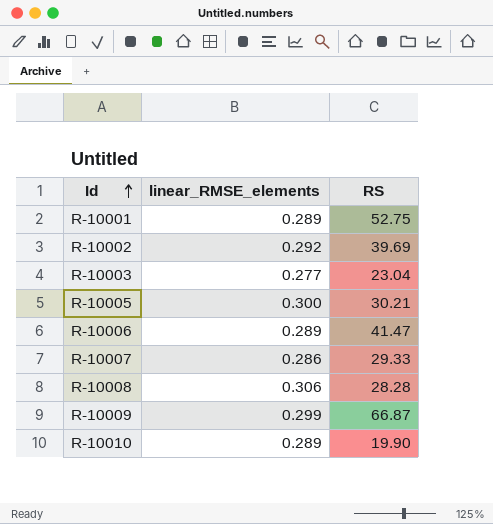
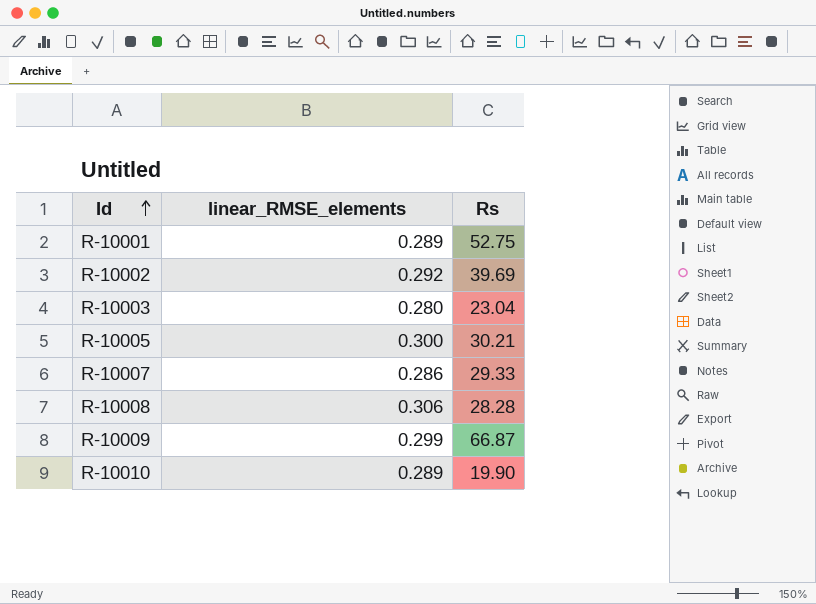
column name: RS -> Rs
row R-10006: 0.289 | 41.47 -> none
R-10003 | linear_RMSE_elements: 0.277 -> 0.280

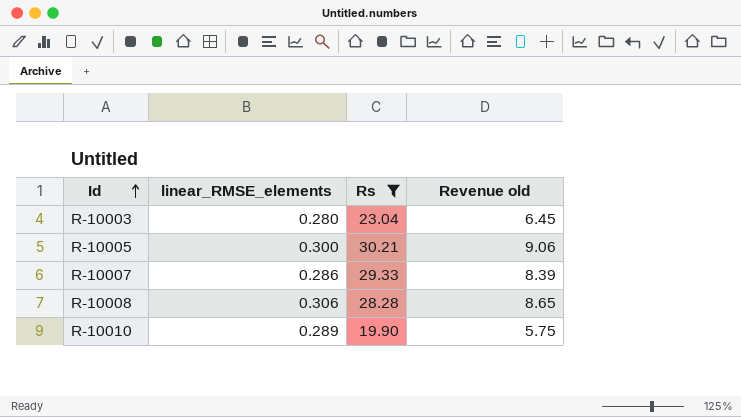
filter: none -> Rs <= 30.21
column Revenue old | formula: none -> [linear_RMSE_elements] * [Rs]

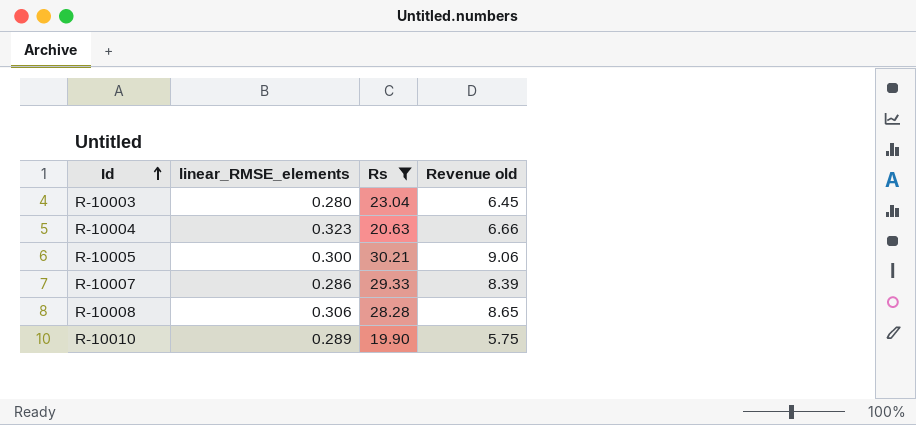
row R-10004: none -> 0.323 | 20.63 | 6.66

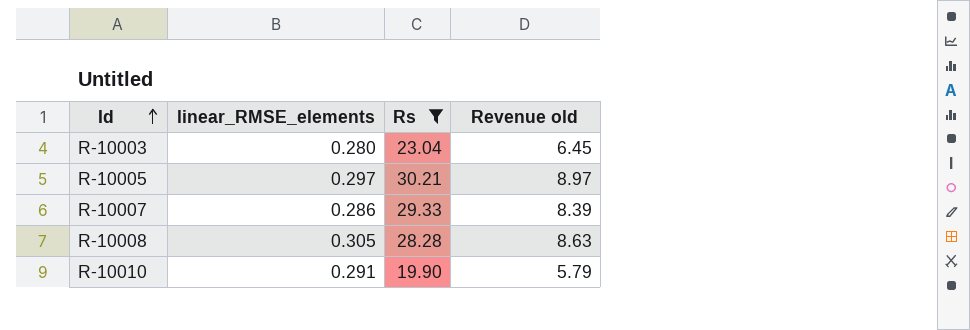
row R-10004: 0.323 | 20.63 | 6.66 -> none
R-10005 | linear_RMSE_elements: 0.300 -> 0.297
R-10005 | Revenue old: 9.06 -> 8.97
R-10008 | linear_RMSE_elements: 0.306 -> 0.305
R-10008 | Revenue old: 8.65 -> 8.63
R-10010 | linear_RMSE_elements: 0.289 -> 0.291
R-10010 | Revenue old: 5.75 -> 5.79

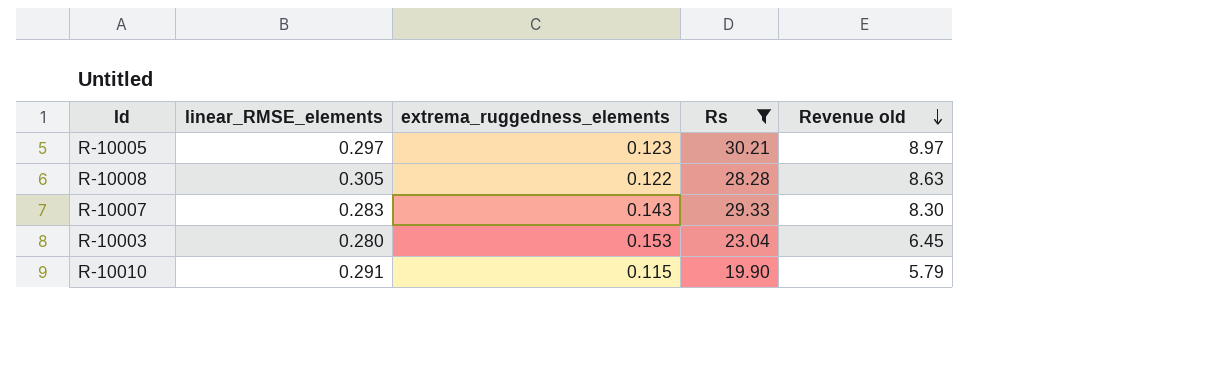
row order: Id ascending -> Revenue old descending
column extrema_ruggedness_elements | position: none -> 3
R-10007 | linear_RMSE_elements: 0.286 -> 0.283
R-10007 | Revenue old: 8.39 -> 8.30

